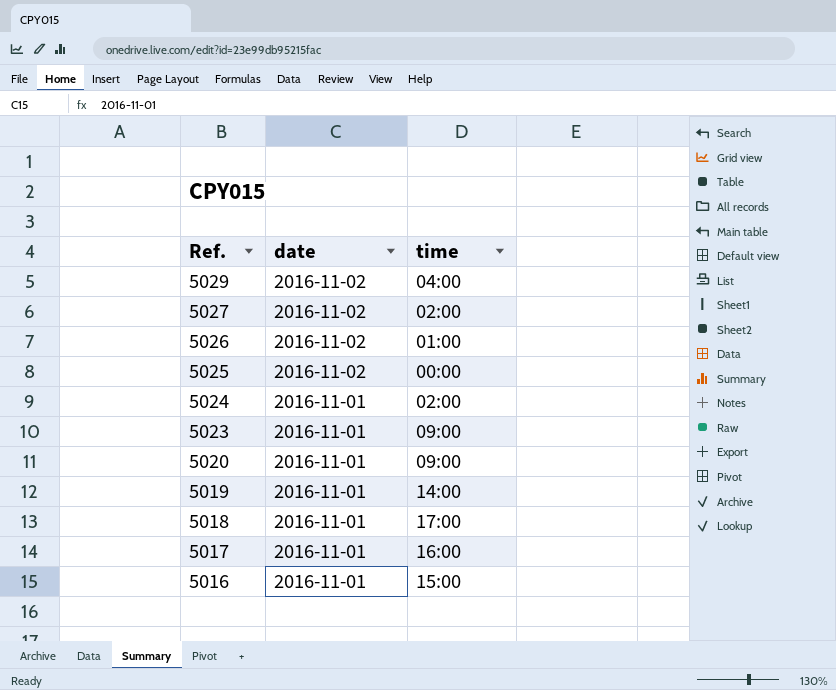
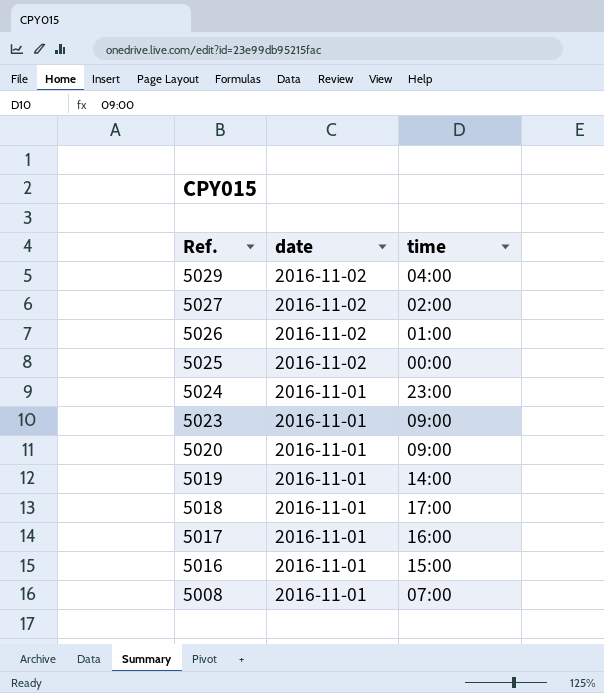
5024 | time: 02:00 -> 23:00
row 5008: none -> 2016-11-01 | 07:00

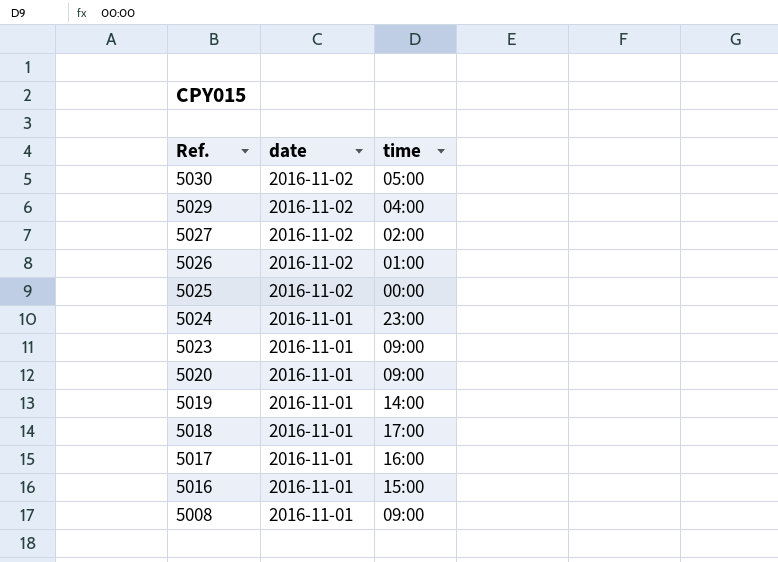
row 5030: none -> 2016-11-02 | 05:00
5008 | time: 07:00 -> 09:00

